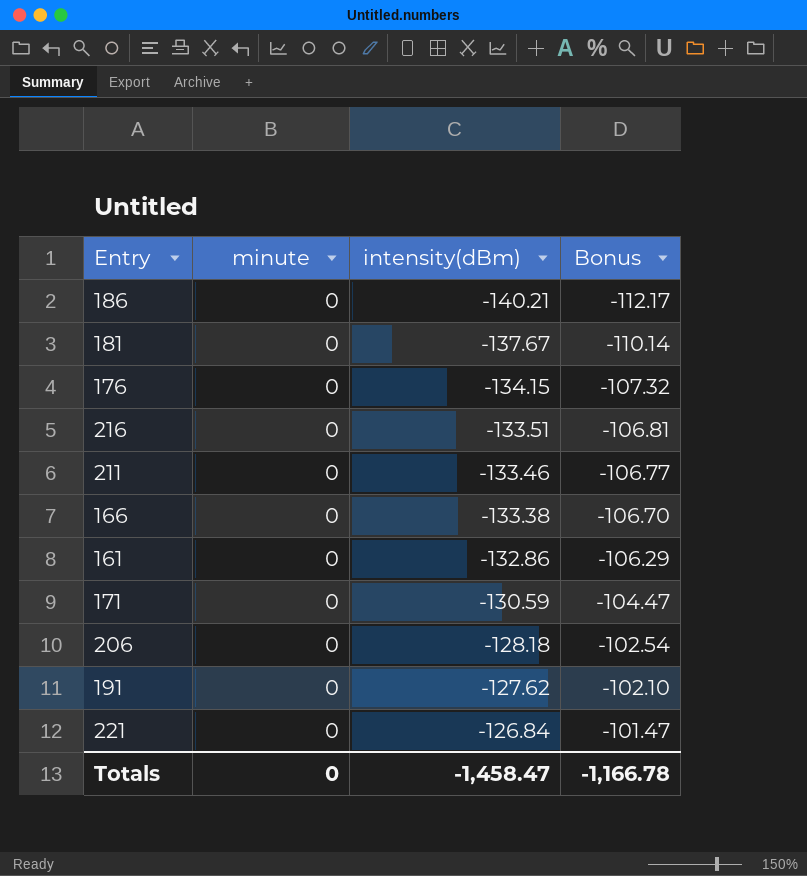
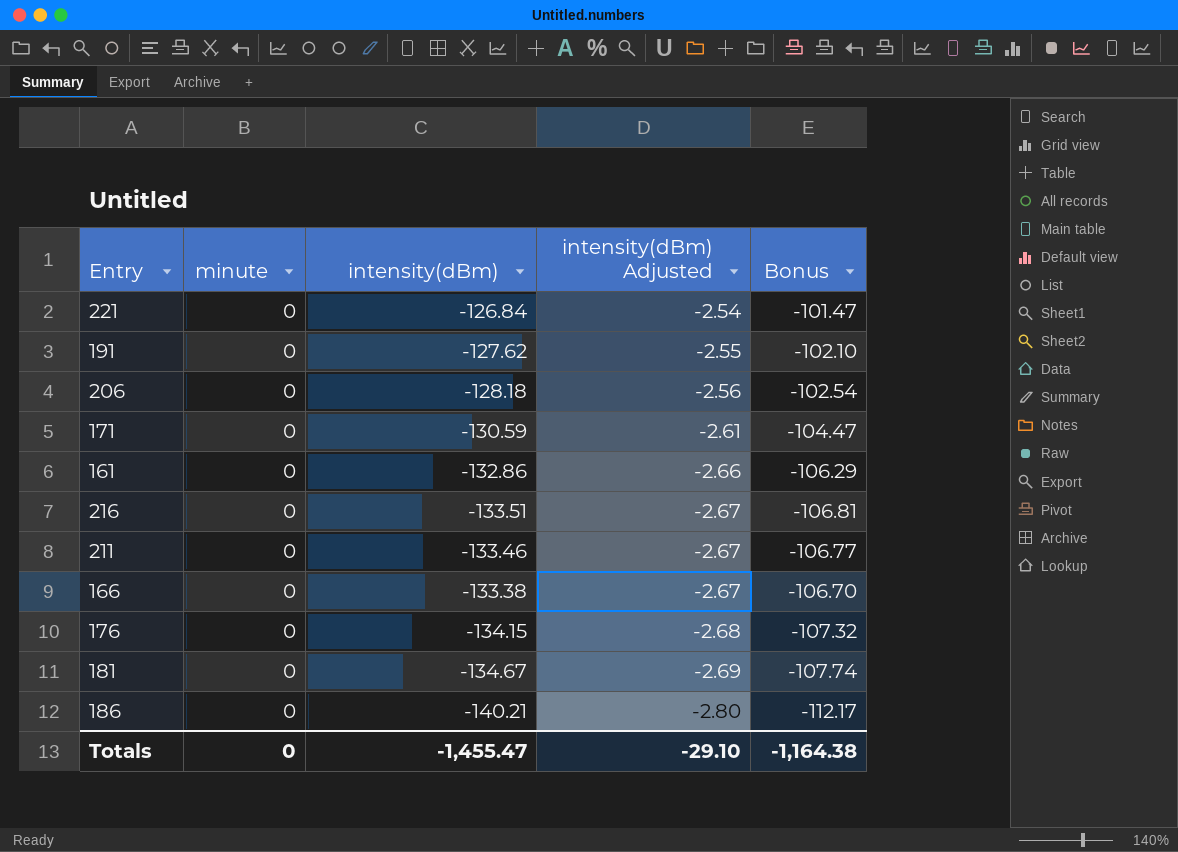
row order: intensity(dBm) ascending -> intensity(dBm) Adjusted descending
column intensity(dBm) Adjusted | formula: none -> [intensity(dBm)] * 0.02
181 | intensity(dBm): -137.67 -> -134.67
181 | Bonus: -110.14 -> -107.74
Totals | intensity(dBm): -1,458.47 -> -1,455.47
Totals | Bonus: -1,166.78 -> -1,164.38

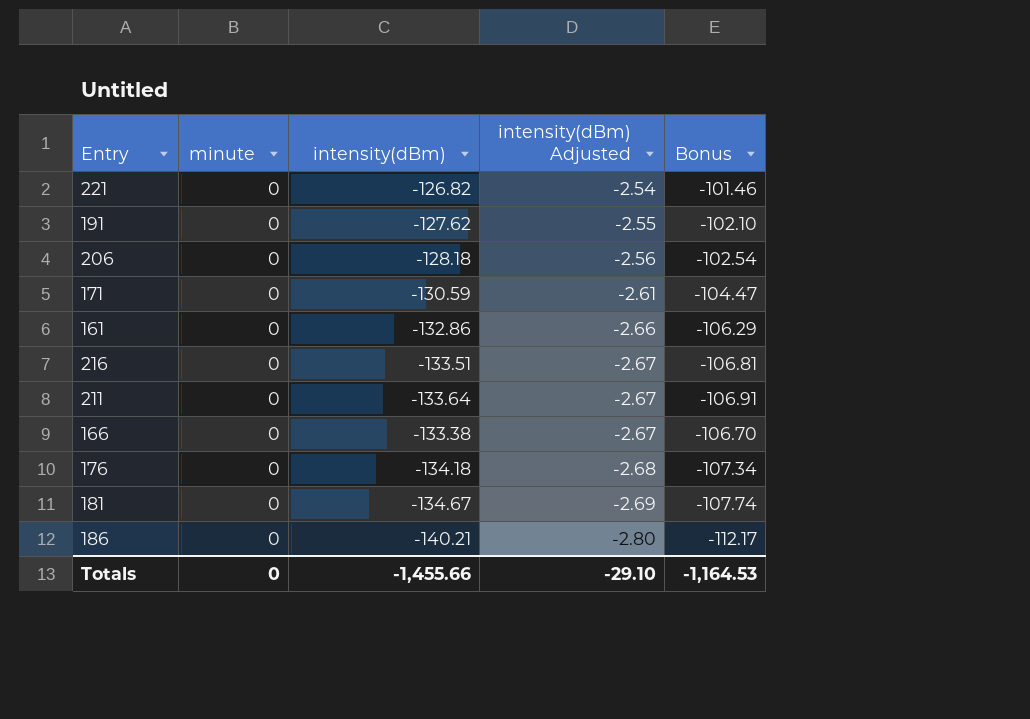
221 | intensity(dBm): -126.84 -> -126.82
221 | Bonus: -101.47 -> -101.46
211 | intensity(dBm): -133.46 -> -133.64
211 | Bonus: -106.77 -> -106.91
176 | intensity(dBm): -134.15 -> -134.18
176 | Bonus: -107.32 -> -107.34
Totals | intensity(dBm): -1,455.47 -> -1,455.66
Totals | Bonus: -1,164.38 -> -1,164.53

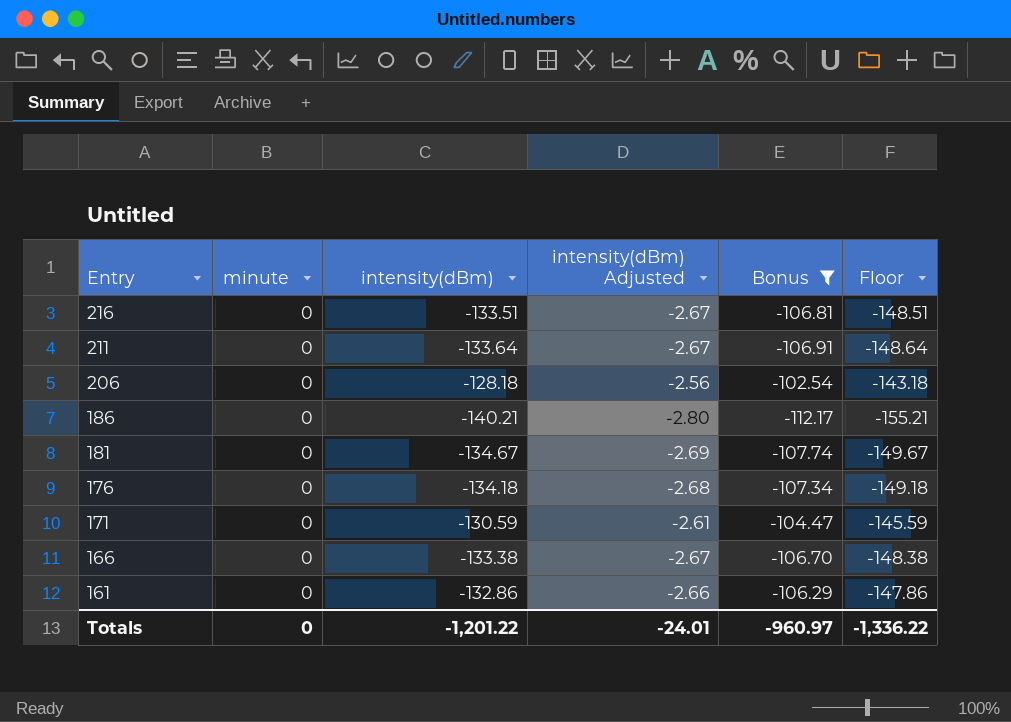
filter: none -> Bonus <= -102.54
row order: intensity(dBm) Adjusted descending -> Entry descending
column Floor | formula: none -> [intensity(dBm)] - 15
Totals | intensity(dBm): -1,455.66 -> -1,201.22
Totals | intensity(dBm) Adjusted: -29.10 -> -24.01
Totals | Bonus: -1,164.53 -> -960.97

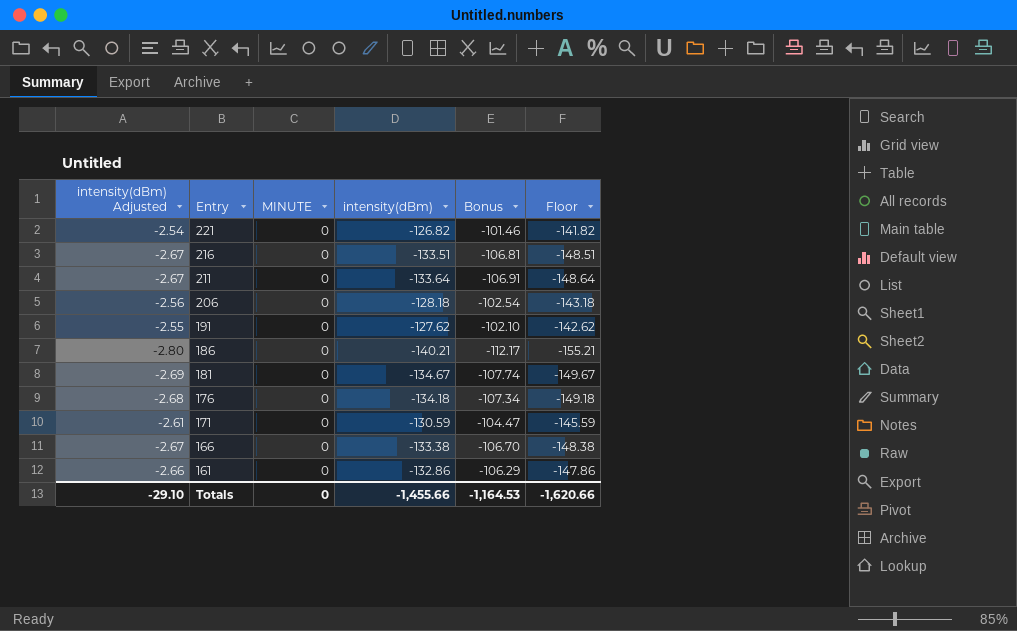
filter: Bonus <= -102.54 -> none
column intensity(dBm) Adjusted | position: 4 -> 1
column name: minute -> MINUTE
Totals | intensity(dBm) Adjusted: -24.01 -> -29.10
Totals | intensity(dBm): -1,201.22 -> -1,455.66
Totals | Bonus: -960.97 -> -1,164.53
Totals | Floor: -1,336.22 -> -1,620.66

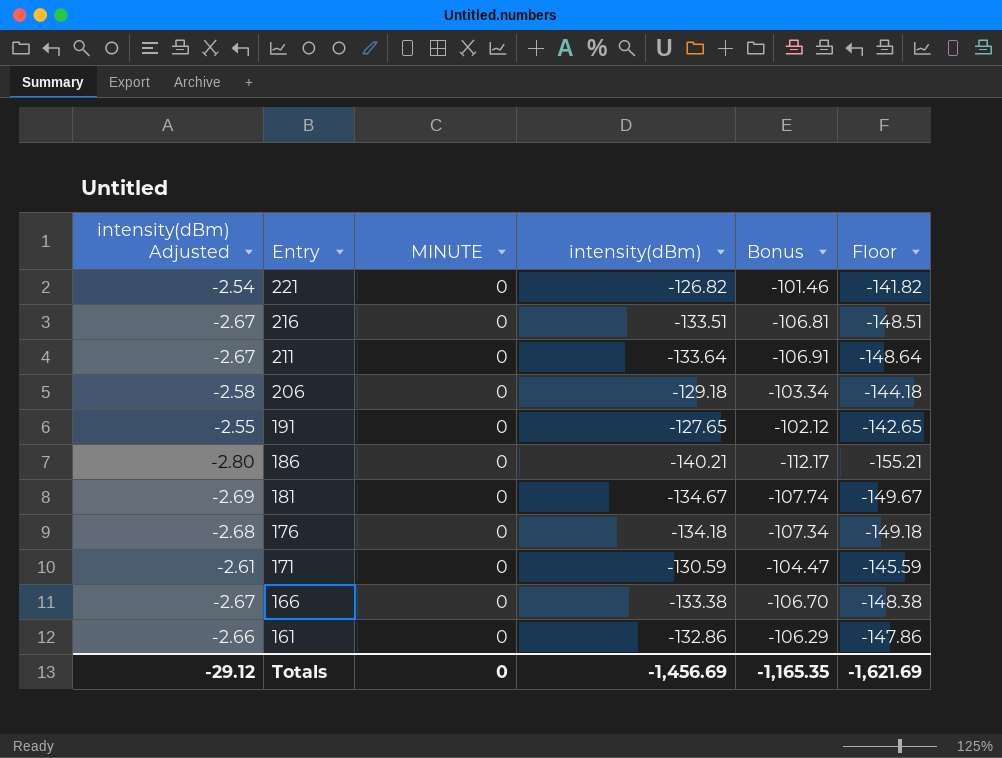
206 | intensity(dBm) Adjusted: -2.56 -> -2.58
206 | intensity(dBm): -128.18 -> -129.18
206 | Bonus: -102.54 -> -103.34
206 | Floor: -143.18 -> -144.18
191 | intensity(dBm): -127.62 -> -127.65
191 | Bonus: -102.10 -> -102.12
191 | Floor: -142.62 -> -142.65
Totals | intensity(dBm) Adjusted: -29.10 -> -29.12
Totals | intensity(dBm): -1,455.66 -> -1,456.69
Totals | Bonus: -1,164.53 -> -1,165.35
Totals | Floor: -1,620.66 -> -1,621.69

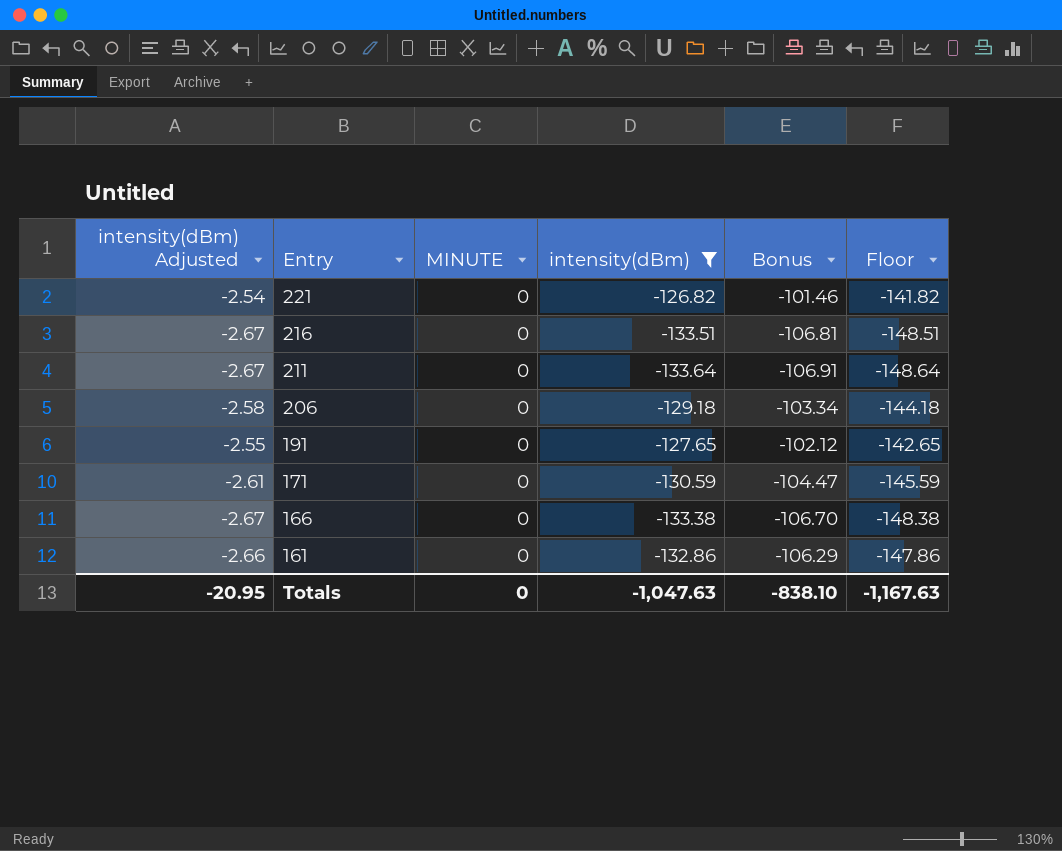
filter: none -> intensity(dBm) >= -133.64
Totals | intensity(dBm) Adjusted: -29.12 -> -20.95
Totals | intensity(dBm): -1,456.69 -> -1,047.63
Totals | Bonus: -1,165.35 -> -838.10
Totals | Floor: -1,621.69 -> -1,167.63

